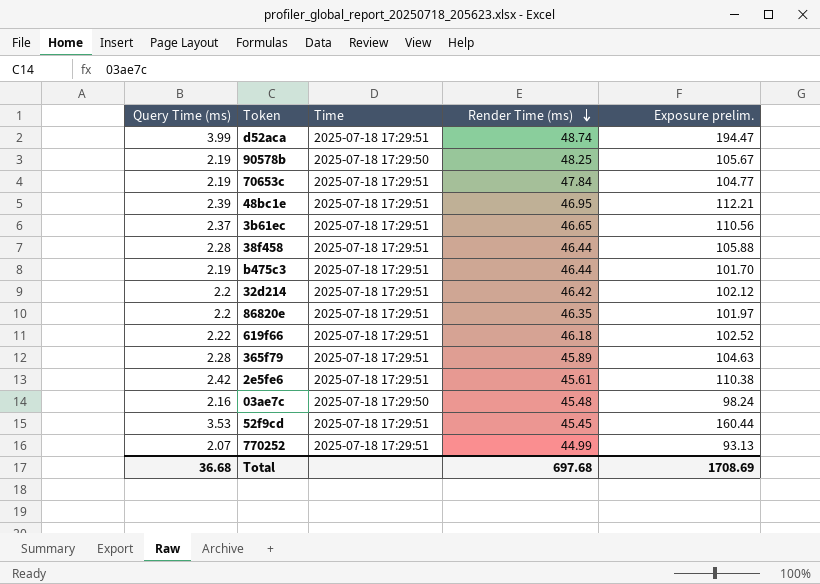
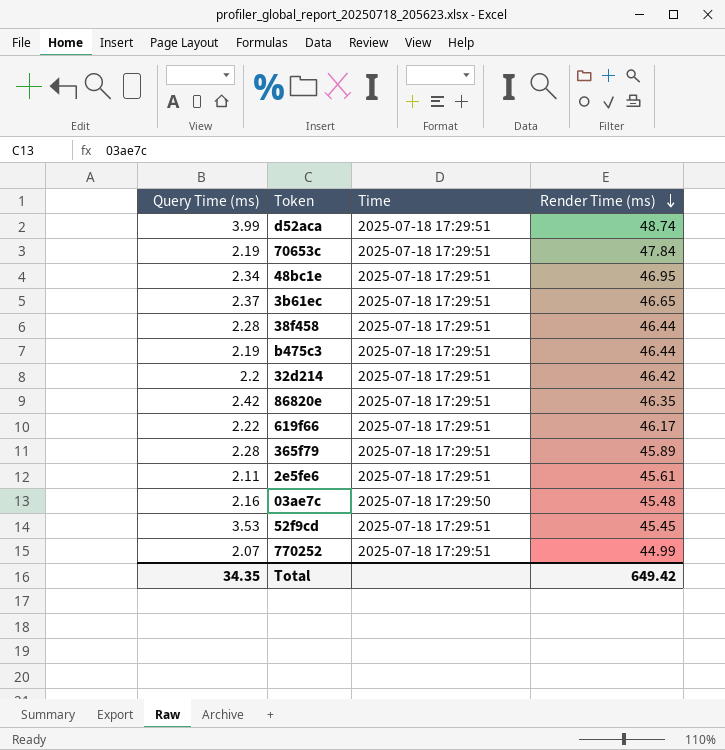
column Exposure prelim. | formula: [Query Time (ms)] * [Render Time (ms)] -> none
row 90578b: 2.19 | 2025-07-18 17:29:50 | 48.25 | 105.67 -> none
48bc1e | Query Time (ms): 2.39 -> 2.34
86820e | Query Time (ms): 2.2 -> 2.42
619f66 | Render Time (ms): 46.18 -> 46.17
2e5fe6 | Query Time (ms): 2.42 -> 2.11
Total | Query Time (ms): 36.68 -> 34.35
Total | Render Time (ms): 697.68 -> 649.42

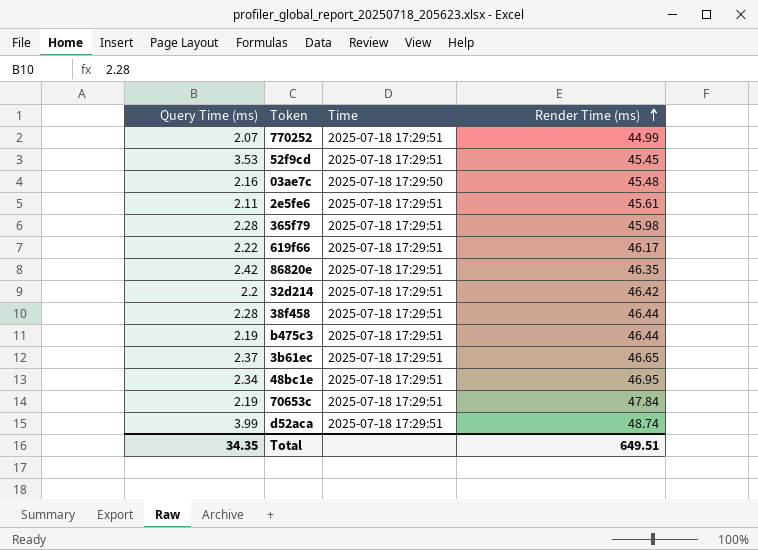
row order: Render Time (ms) descending -> Render Time (ms) ascending
365f79 | Render Time (ms): 45.89 -> 45.98
Total | Render Time (ms): 649.42 -> 649.51

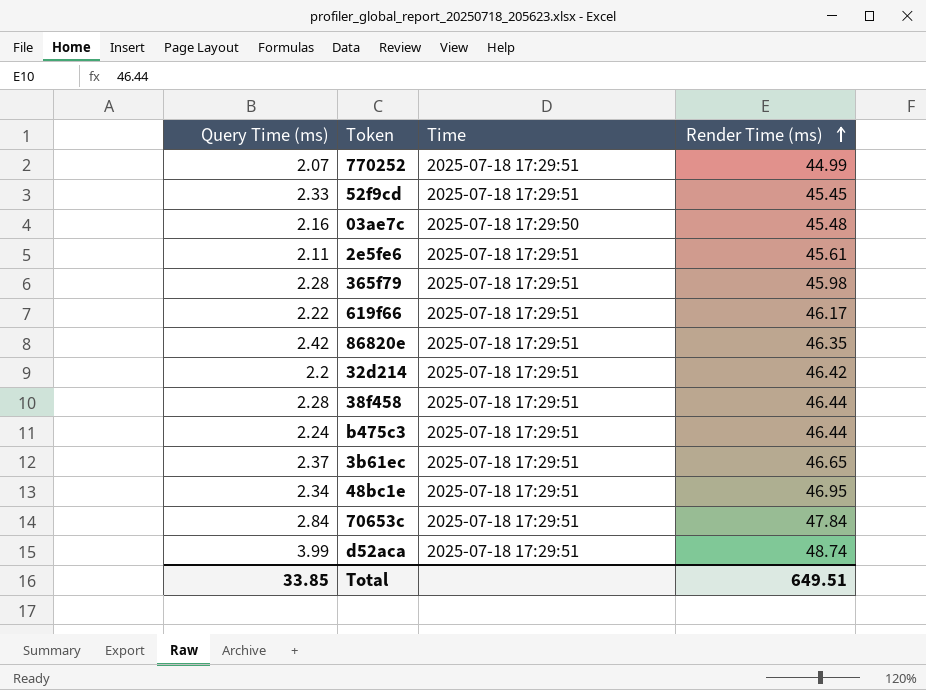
52f9cd | Query Time (ms): 3.53 -> 2.33
b475c3 | Query Time (ms): 2.19 -> 2.24
70653c | Query Time (ms): 2.19 -> 2.84
Total | Query Time (ms): 34.35 -> 33.85

